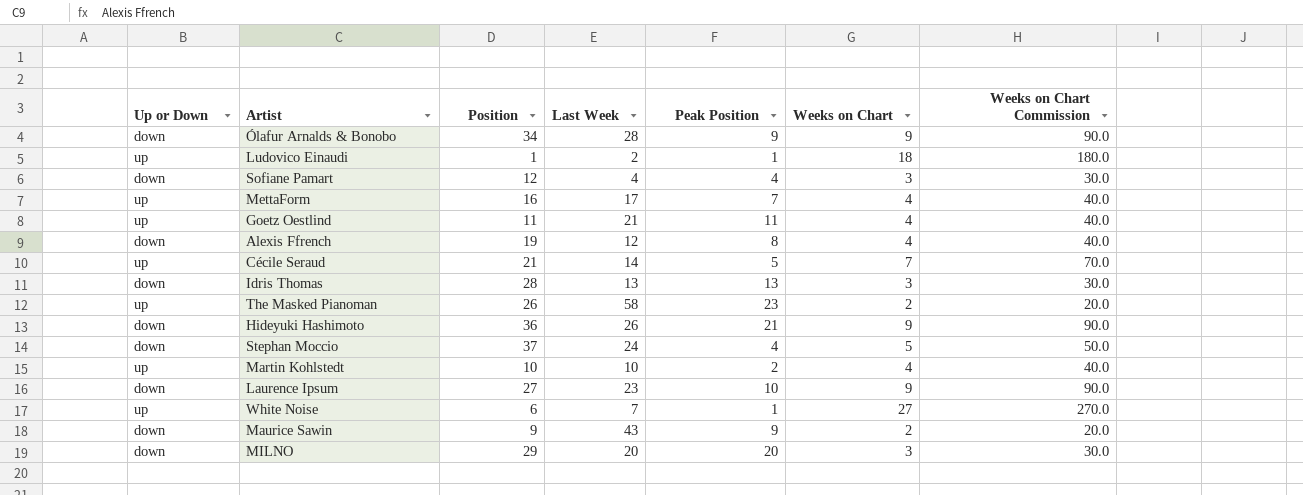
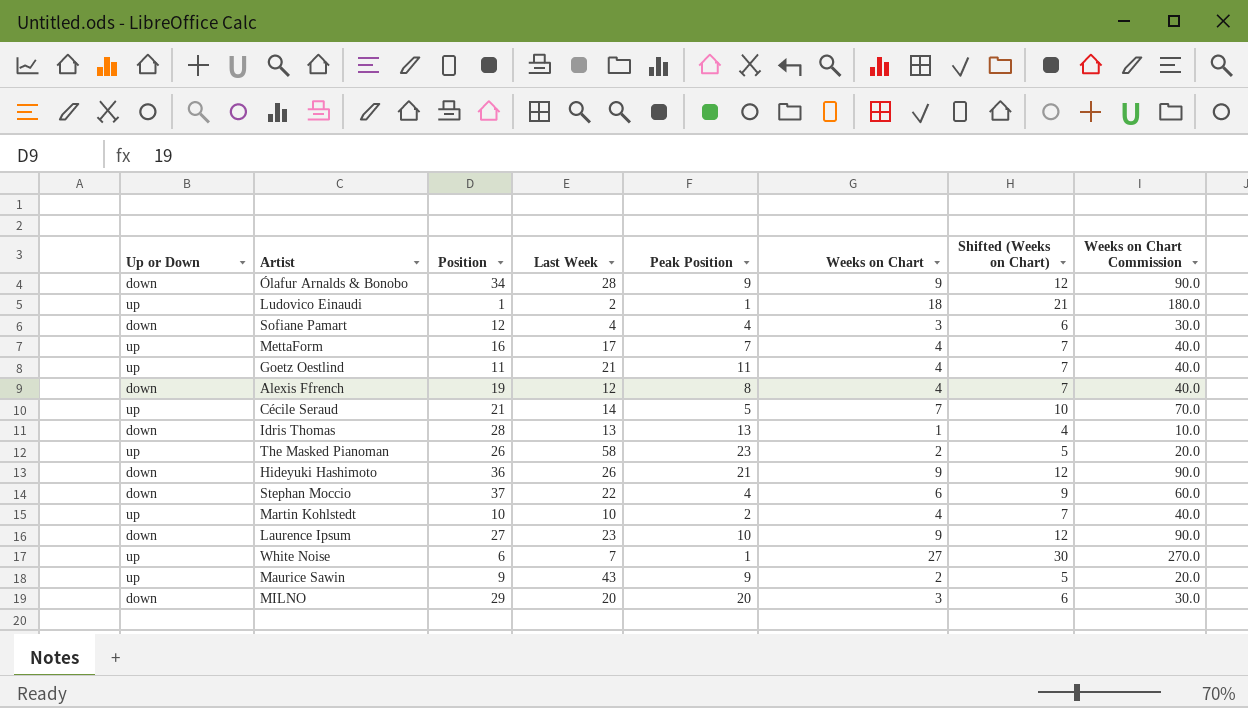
column Shifted (Weeks on Chart) | formula: none -> [Weeks on Chart] + 3
Idris Thomas | Weeks on Chart: 3 -> 1
Idris Thomas | Weeks on Chart Commission: 30.0 -> 10.0
Stephan Moccio | Last Week: 24 -> 22
Stephan Moccio | Weeks on Chart: 5 -> 6
Stephan Moccio | Weeks on Chart Commission: 50.0 -> 60.0
Maurice Sawin | Up or Down: down -> up

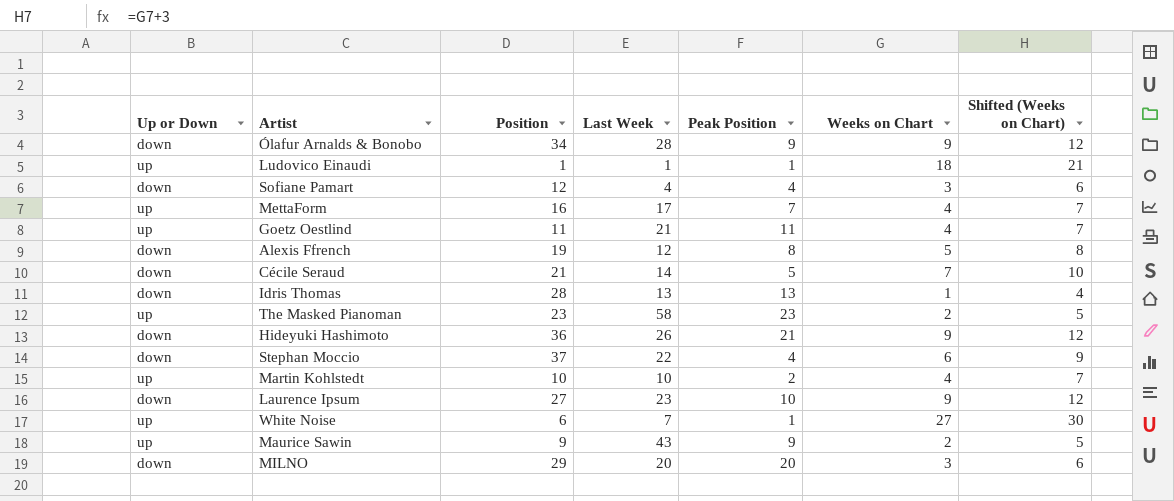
column Weeks on Chart Commission | formula: [Weeks on Chart] * 10 -> none
Ludovico Einaudi | Last Week: 2 -> 1
Alexis Ffrench | Weeks on Chart: 4 -> 5
Alexis Ffrench | Shifted (Weeks on Chart): 7 -> 8
Cécile Seraud | Up or Down: up -> down
The Masked Pianoman | Position: 26 -> 23

